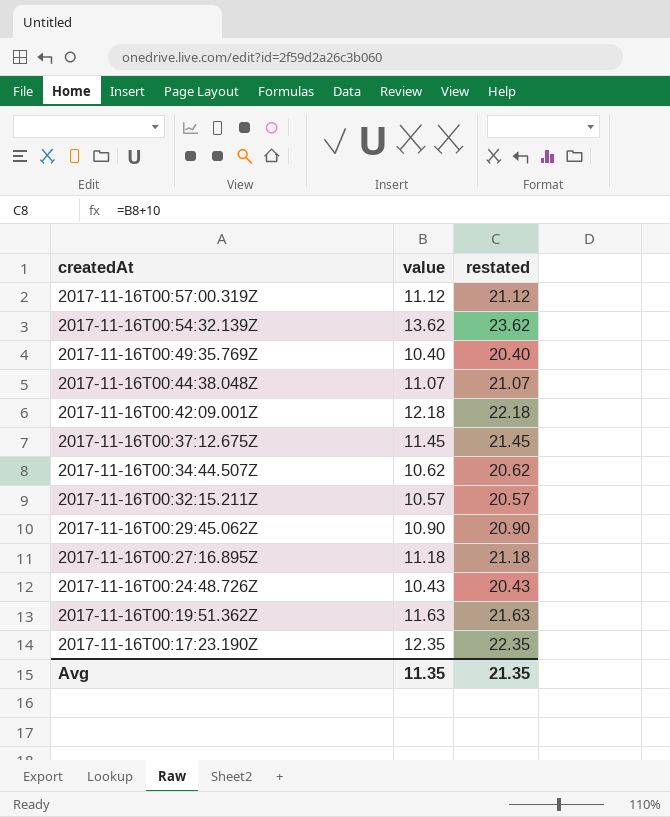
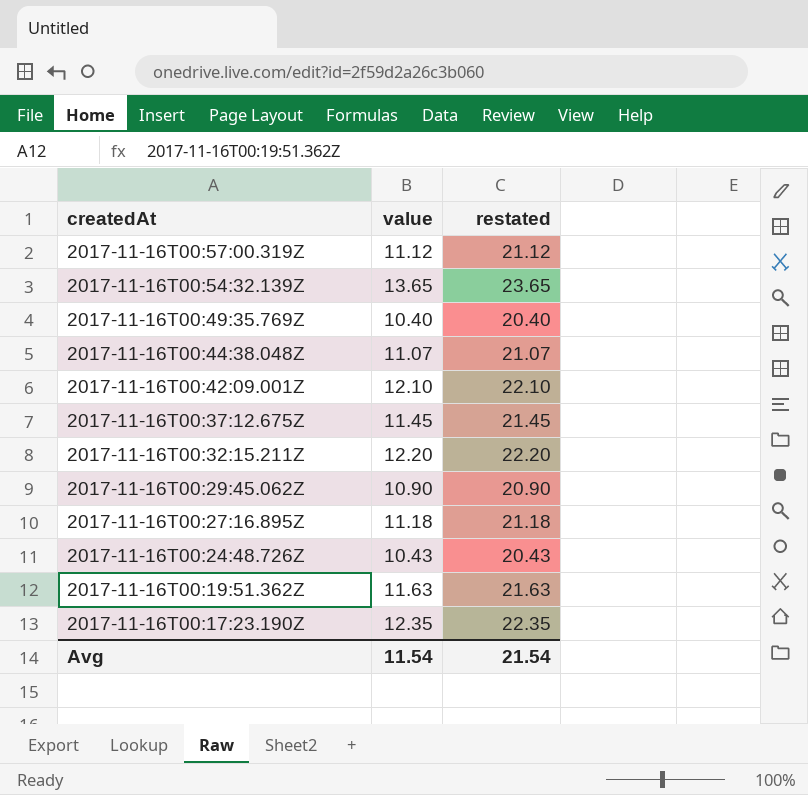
row 2017-11-16T00:34:44.507Z: 10.62 | 20.62 -> none
2017-11-16T00:54:32.139Z | value: 13.62 -> 13.65
2017-11-16T00:54:32.139Z | restated: 23.62 -> 23.65
2017-11-16T00:42:09.001Z | value: 12.18 -> 12.10
2017-11-16T00:42:09.001Z | restated: 22.18 -> 22.10
2017-11-16T00:32:15.211Z | value: 10.57 -> 12.20
2017-11-16T00:32:15.211Z | restated: 20.57 -> 22.20
Avg | value: 11.35 -> 11.54
Avg | restated: 21.35 -> 21.54

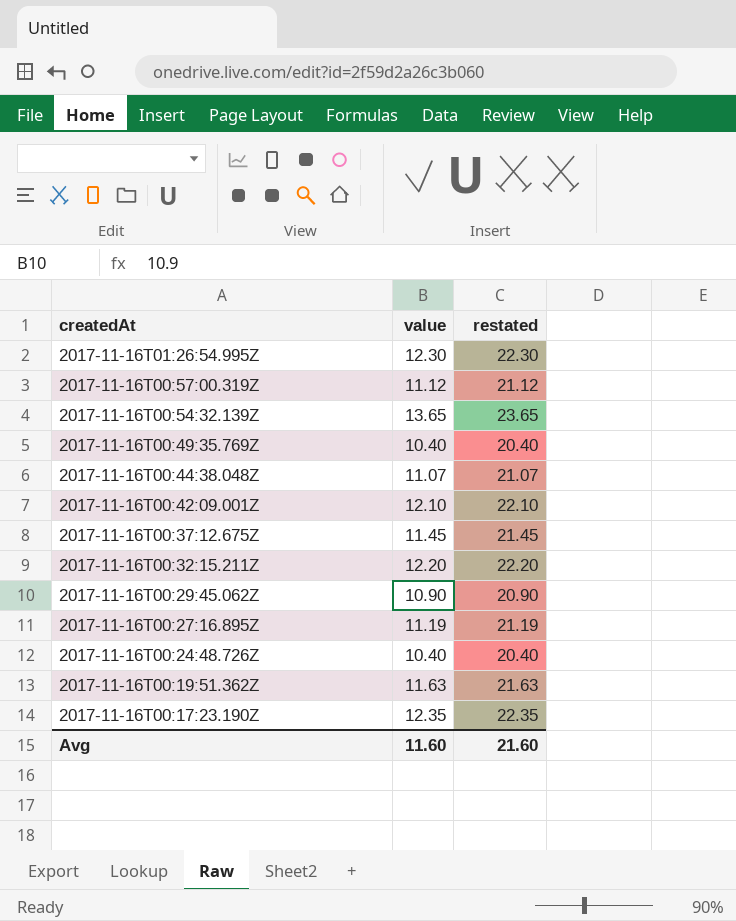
row 2017-11-16T01:26:54.995Z: none -> 12.30 | 22.30
2017-11-16T00:27:16.895Z | value: 11.18 -> 11.19
2017-11-16T00:27:16.895Z | restated: 21.18 -> 21.19
2017-11-16T00:24:48.726Z | value: 10.43 -> 10.40
2017-11-16T00:24:48.726Z | restated: 20.43 -> 20.40
Avg | value: 11.54 -> 11.60
Avg | restated: 21.54 -> 21.60

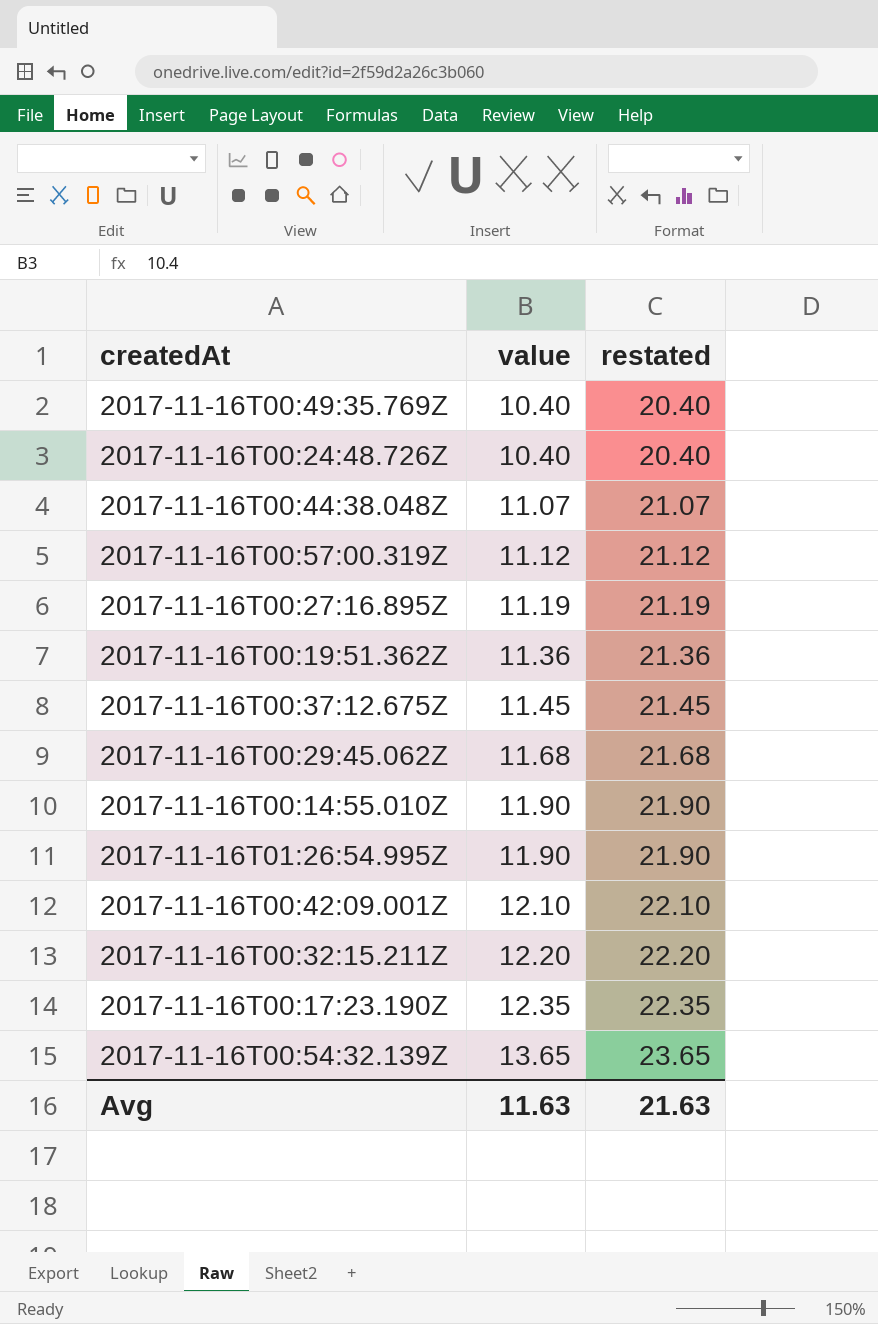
row order: createdAt descending -> value ascending
2017-11-16T00:19:51.362Z | value: 11.63 -> 11.36
2017-11-16T00:19:51.362Z | restated: 21.63 -> 21.36
2017-11-16T00:29:45.062Z | value: 10.90 -> 11.68
2017-11-16T00:29:45.062Z | restated: 20.90 -> 21.68
row 2017-11-16T00:14:55.010Z: none -> 11.90 | 21.90
2017-11-16T01:26:54.995Z | value: 12.30 -> 11.90
2017-11-16T01:26:54.995Z | restated: 22.30 -> 21.90
Avg | value: 11.60 -> 11.63
Avg | restated: 21.60 -> 21.63

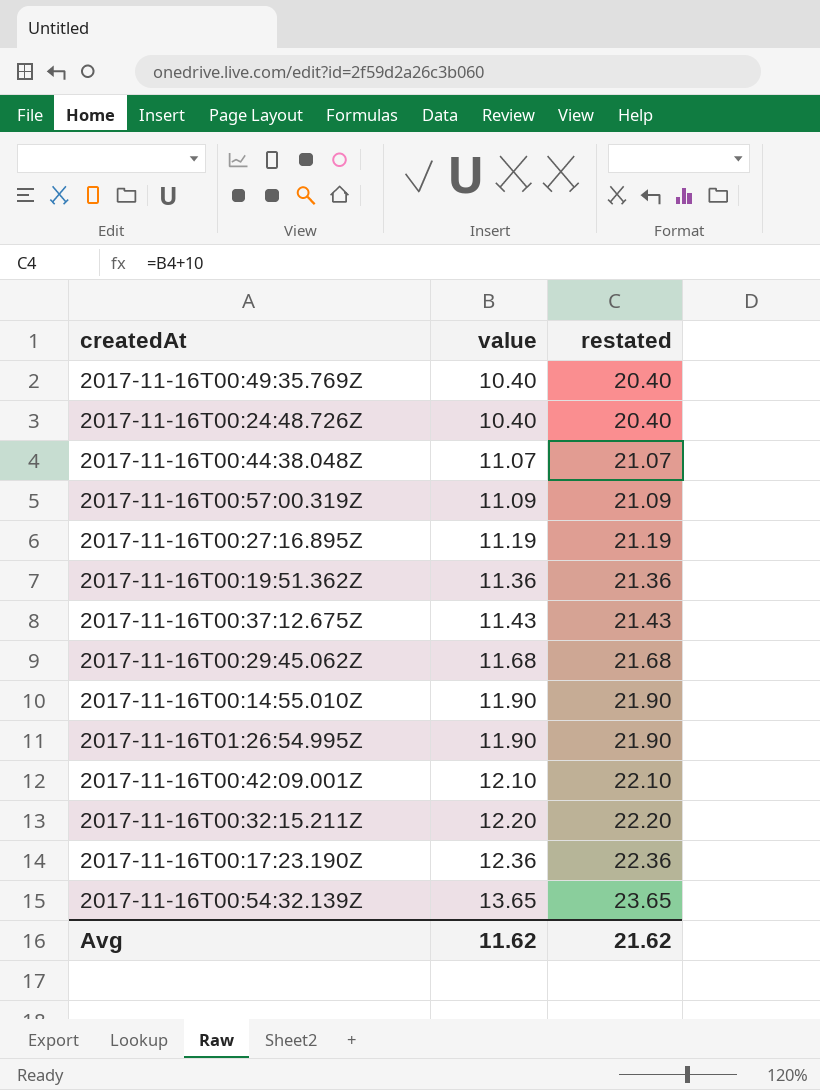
2017-11-16T00:57:00.319Z | value: 11.12 -> 11.09
2017-11-16T00:57:00.319Z | restated: 21.12 -> 21.09
2017-11-16T00:37:12.675Z | value: 11.45 -> 11.43
2017-11-16T00:37:12.675Z | restated: 21.45 -> 21.43
2017-11-16T00:17:23.190Z | value: 12.35 -> 12.36
2017-11-16T00:17:23.190Z | restated: 22.35 -> 22.36
Avg | value: 11.63 -> 11.62
Avg | restated: 21.63 -> 21.62

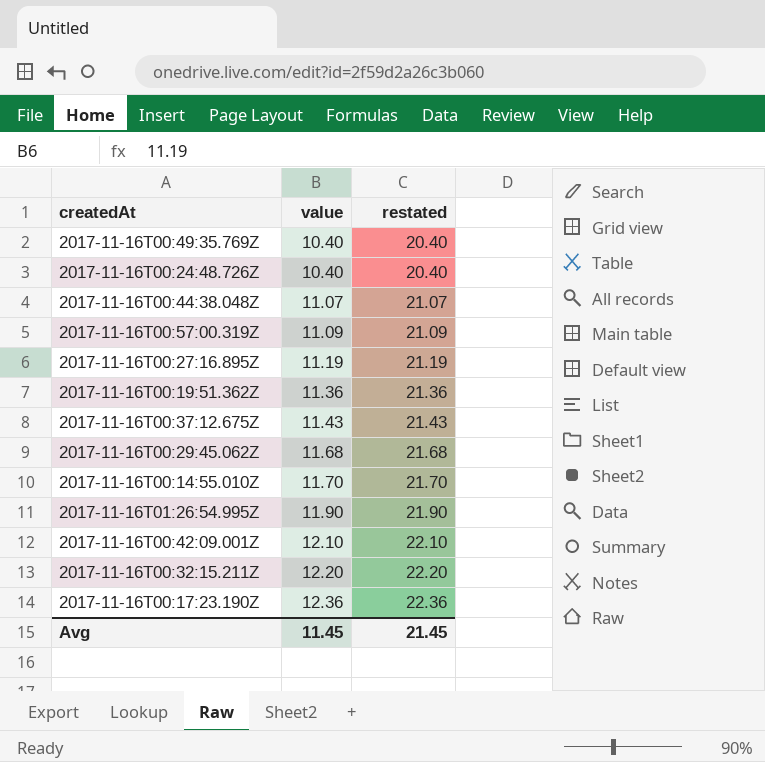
row 2017-11-16T00:54:32.139Z: 13.65 | 23.65 -> none
2017-11-16T00:14:55.010Z | value: 11.90 -> 11.70
2017-11-16T00:14:55.010Z | restated: 21.90 -> 21.70
Avg | value: 11.62 -> 11.45
Avg | restated: 21.62 -> 21.45

